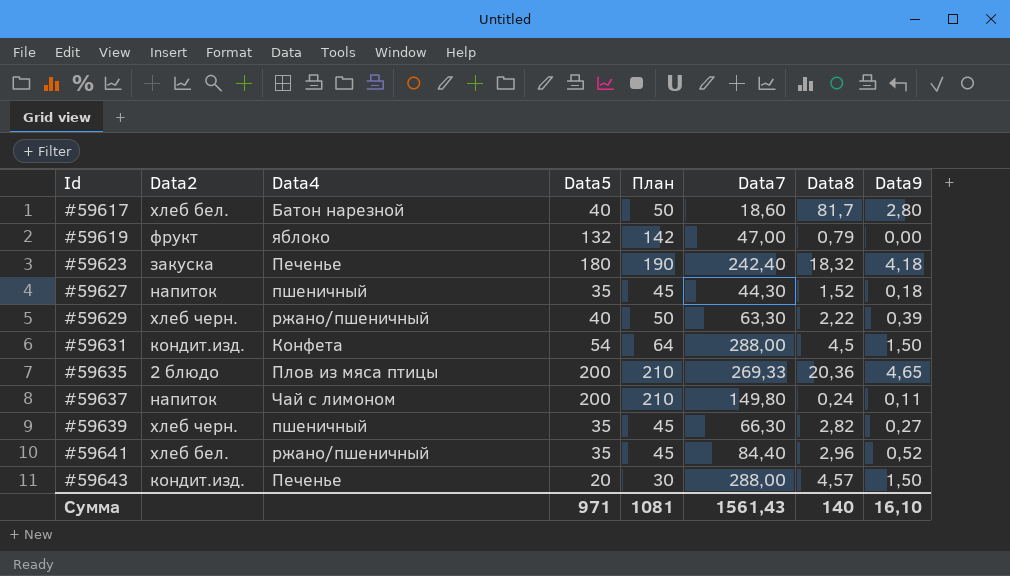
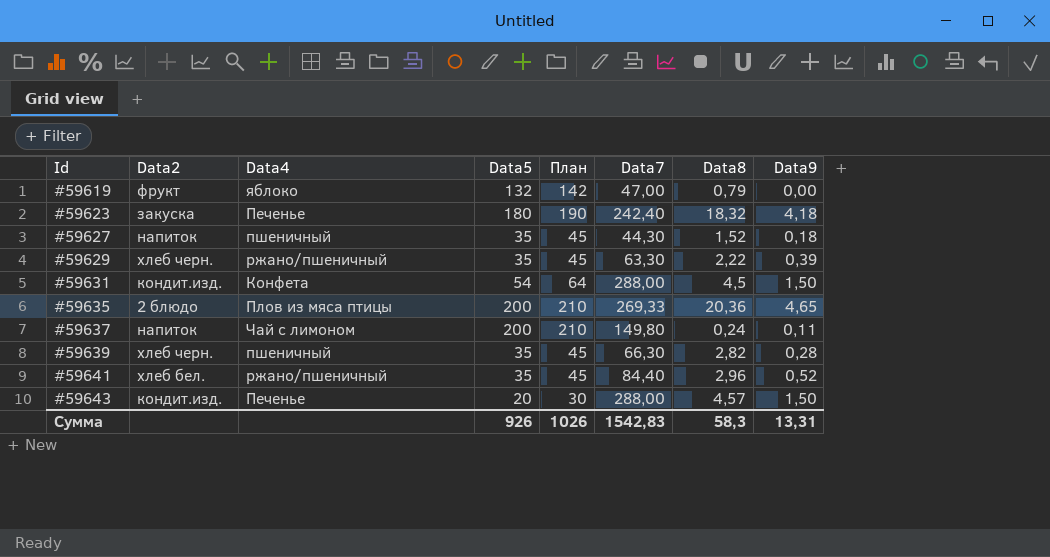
row #59617: хлеб бел. | Батон нарезной | 40 | 50 | 18,60 | 81,7 | 2,80 -> none
#59629 | Data5: 40 -> 35
#59629 | План: 50 -> 45
#59639 | Data9: 0,27 -> 0,28
Сумма | Data5: 971 -> 926
Сумма | План: 1081 -> 1026
Сумма | Data7: 1561,43 -> 1542,83
Сумма | Data8: 140 -> 58,3
Сумма | Data9: 16,10 -> 13,31

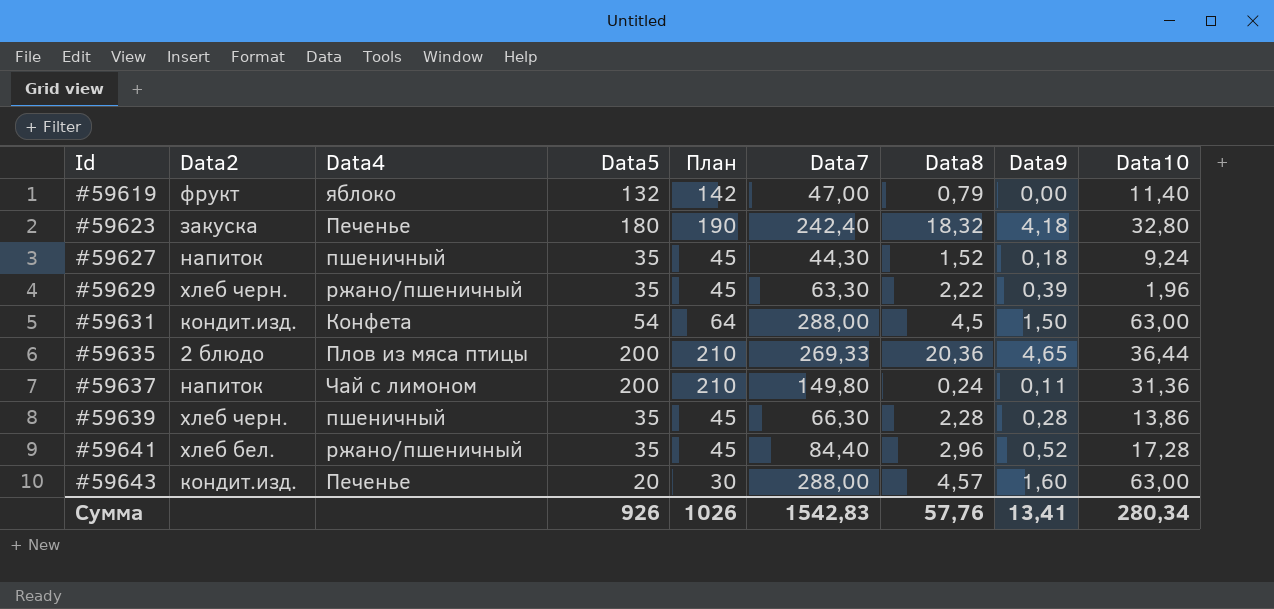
column Data10 | position: none -> 9
#59639 | Data8: 2,82 -> 2,28
#59643 | Data9: 1,50 -> 1,60
Сумма | Data8: 58,3 -> 57,76
Сумма | Data9: 13,31 -> 13,41

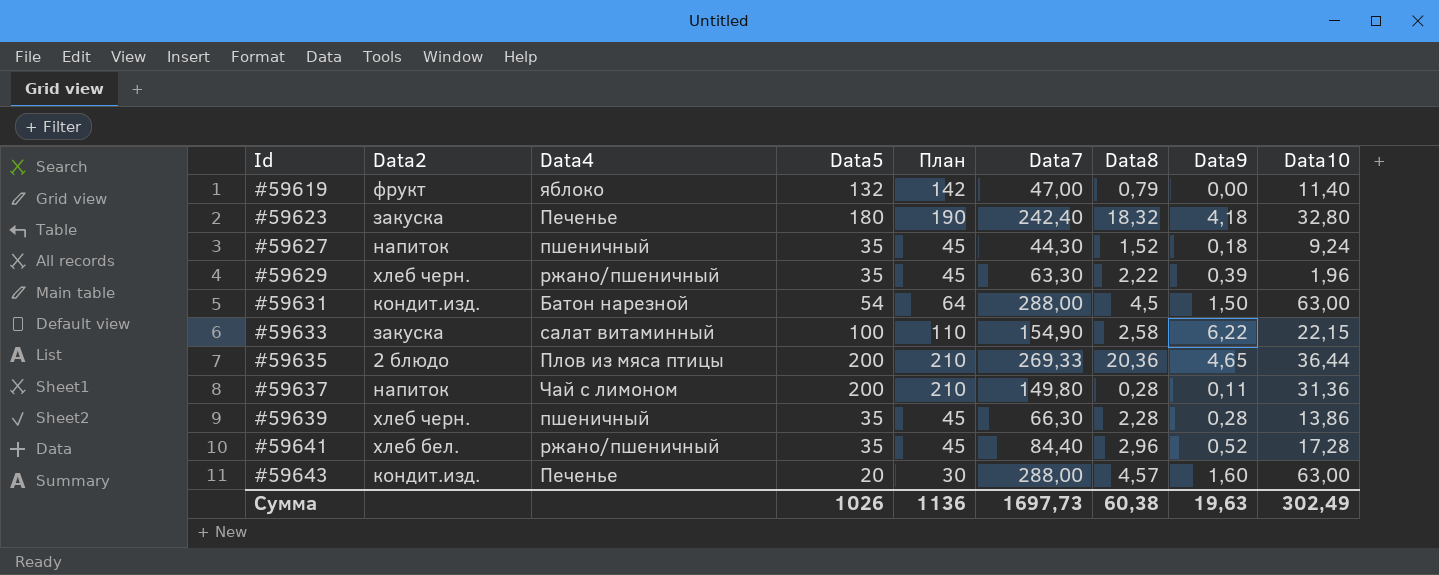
#59631 | Data4: Конфета -> Батон нарезной
row #59633: none -> закуска | салат витаминный | 100 | 110 | 154,90 | 2,58 | 6,22 | 22,15
#59637 | Data8: 0,24 -> 0,28
Сумма | Data5: 926 -> 1026
Сумма | План: 1026 -> 1136
Сумма | Data7: 1542,83 -> 1697,73
Сумма | Data8: 57,76 -> 60,38
Сумма | Data9: 13,41 -> 19,63
Сумма | Data10: 280,34 -> 302,49

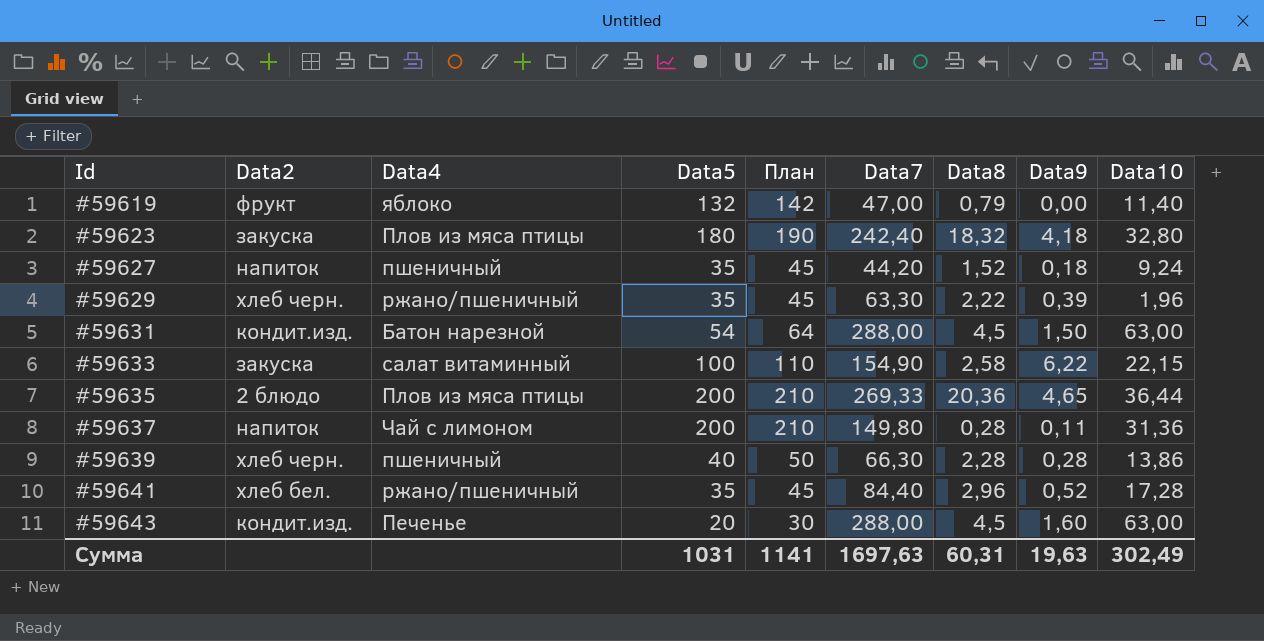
#59623 | Data4: Печенье -> Плов из мяса птицы
#59627 | Data7: 44,30 -> 44,20
#59639 | Data5: 35 -> 40
#59639 | План: 45 -> 50
#59643 | Data8: 4,57 -> 4,5
Сумма | Data5: 1026 -> 1031
Сумма | План: 1136 -> 1141
Сумма | Data7: 1697,73 -> 1697,63
Сумма | Data8: 60,38 -> 60,31

